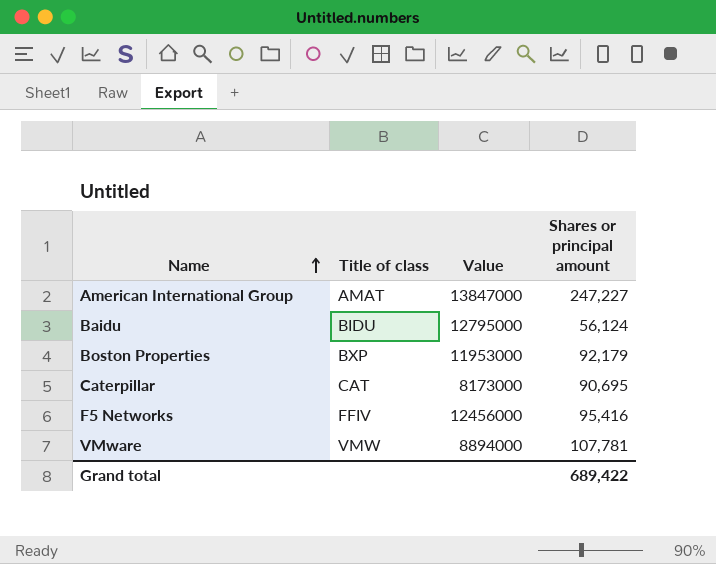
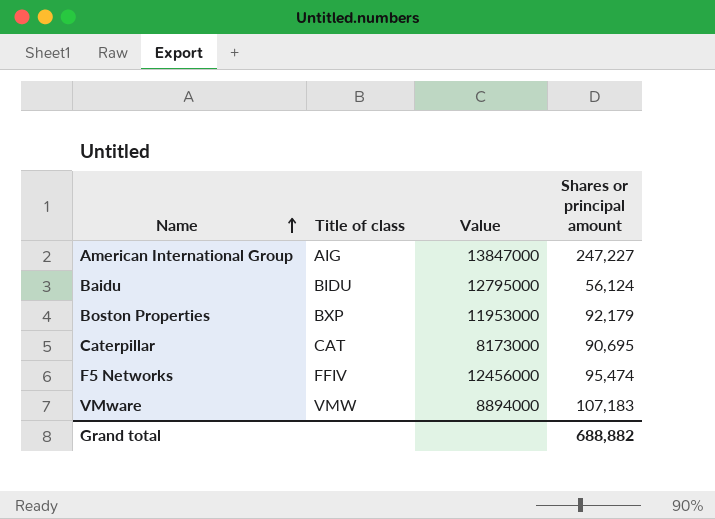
American International Group | Title of class: AMAT -> AIG
F5 Networks | Shares or principal amount: 95,416 -> 95,474
VMware | Shares or principal amount: 107,781 -> 107,183
Grand total | Shares or principal amount: 689,422 -> 688,882

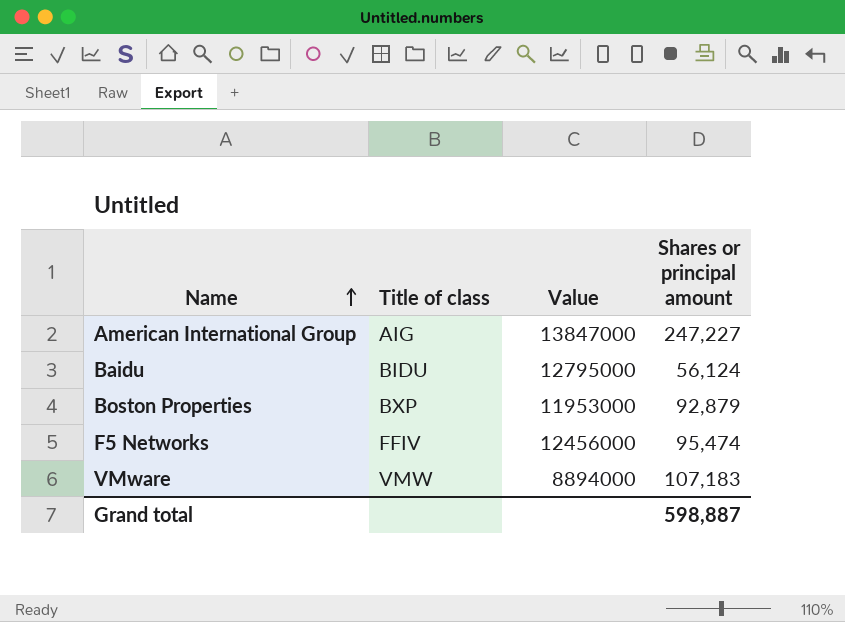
row Caterpillar: CAT | 8173000 | 90,695 -> none
Boston Properties | Shares or principal amount: 92,179 -> 92,879
Grand total | Shares or principal amount: 688,882 -> 598,887

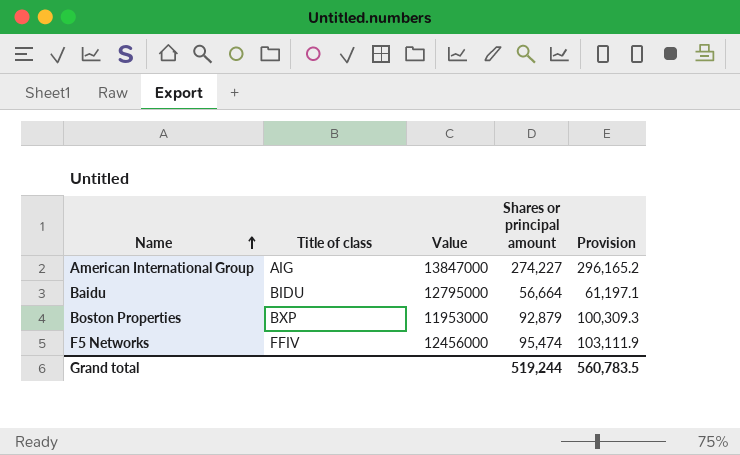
column Provision | formula: none -> [Shares or principal amount] * 1.08
row VMware: VMW | 8894000 | 107,183 -> none
American International Group | Shares or principal amount: 247,227 -> 274,227
Baidu | Shares or principal amount: 56,124 -> 56,664
Grand total | Shares or principal amount: 598,887 -> 519,244

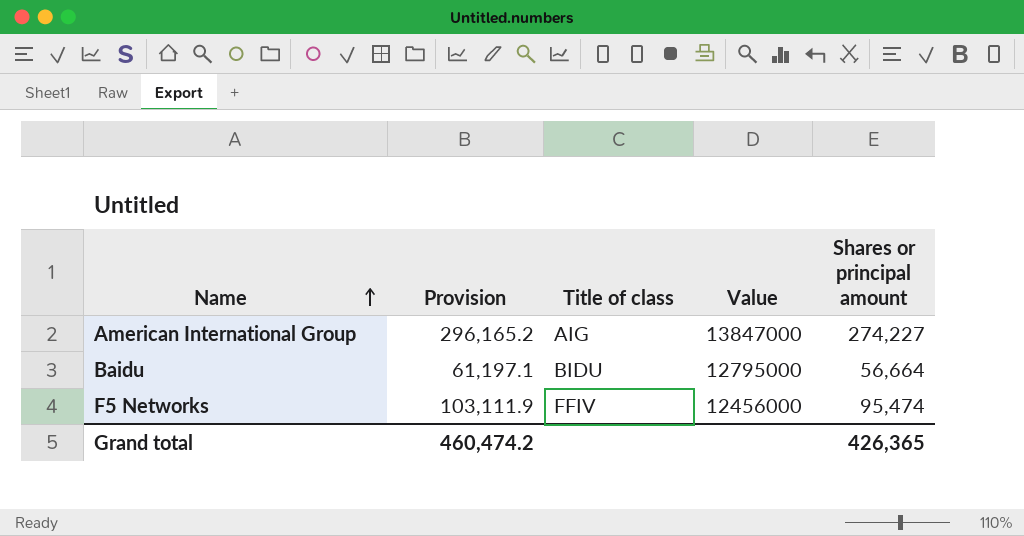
column Provision | position: 5 -> 2
row Boston Properties: BXP | 11953000 | 92,879 | 100,309.3 -> none
Grand total | Provision: 560,783.5 -> 460,474.2
Grand total | Shares or principal amount: 519,244 -> 426,365

